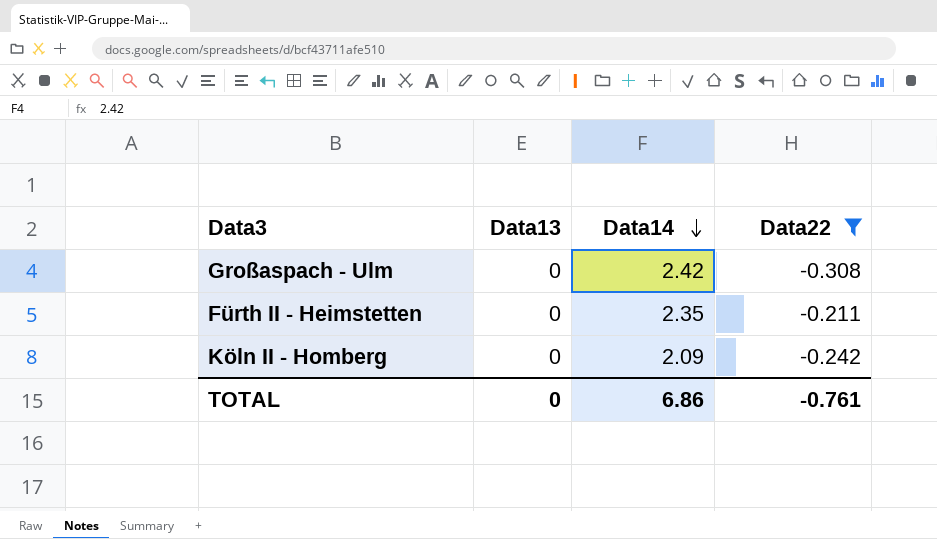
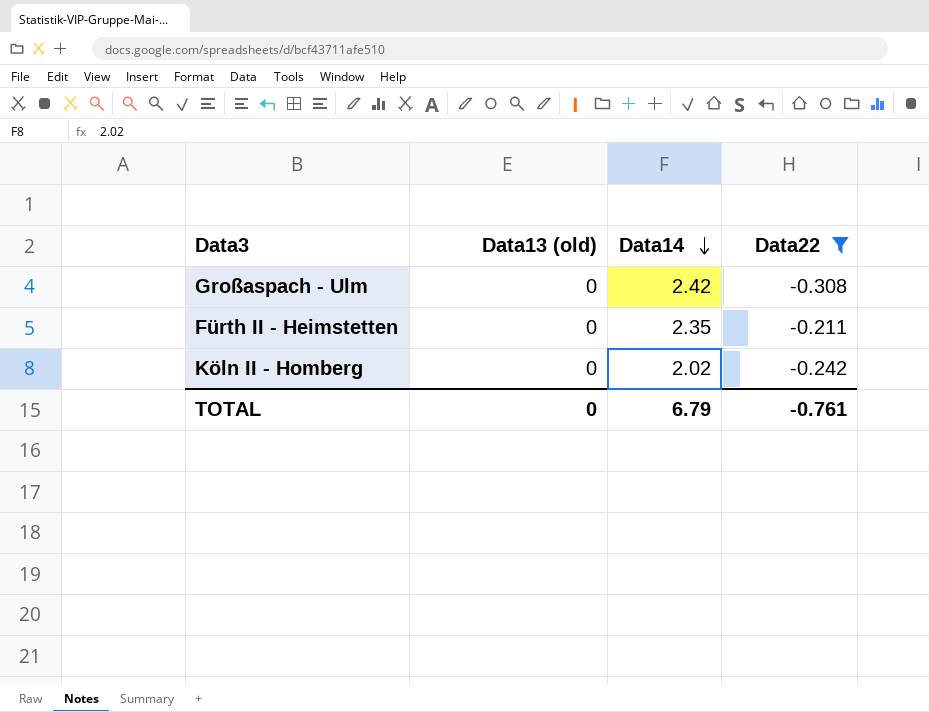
column name: Data13 -> Data13 (old)
Köln II - Homberg | Data14: 2.09 -> 2.02
TOTAL | Data14: 6.86 -> 6.79

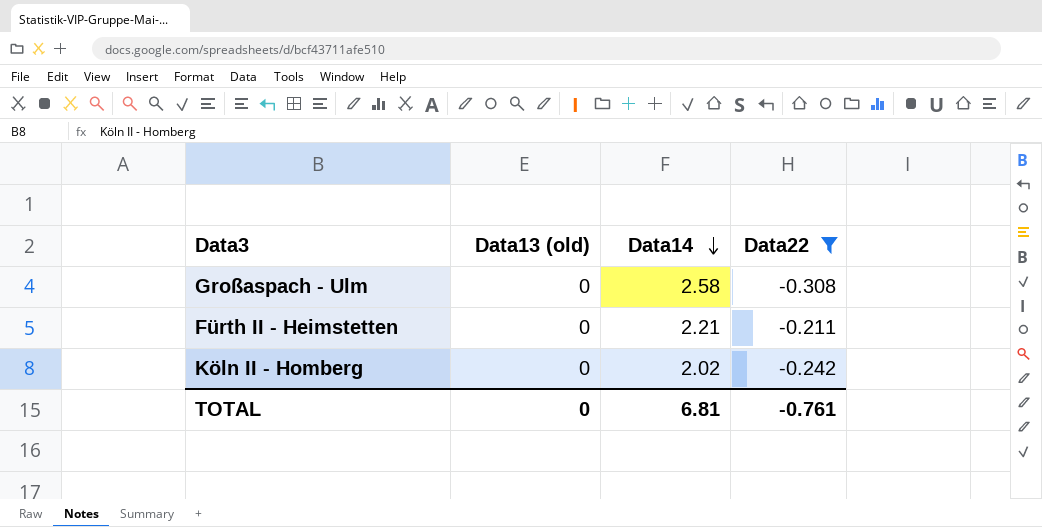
Großaspach - Ulm | Data14: 2.42 -> 2.58
Fürth II - Heimstetten | Data14: 2.35 -> 2.21
TOTAL | Data14: 6.79 -> 6.81

